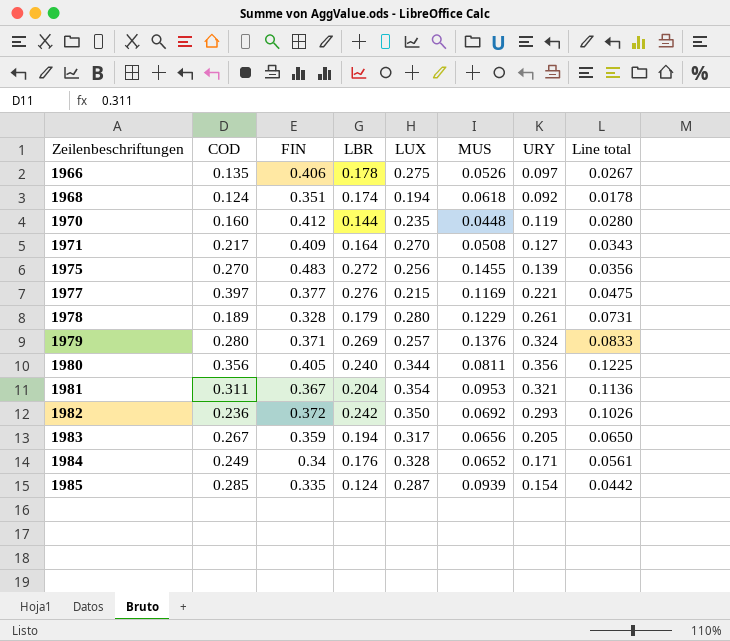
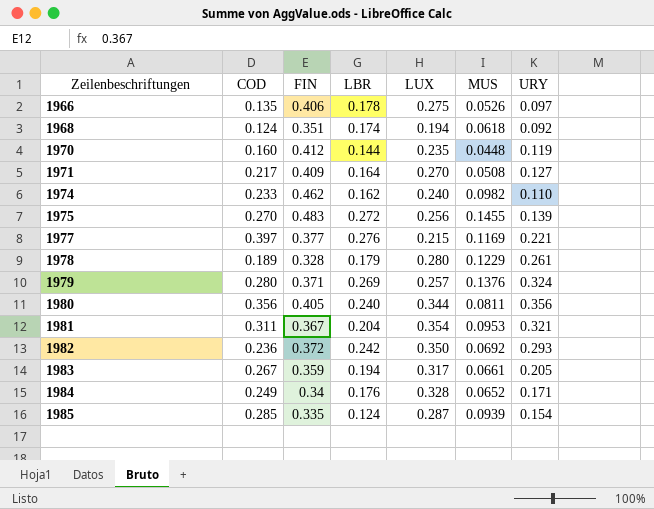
column Line total | formula: [LUX] * [URY] -> none
row 1974: none -> 0.233 | 0.462 | 0.162 | 0.240 | 0.0982 | 0.110
1983 | MUS: 0.0656 -> 0.0661

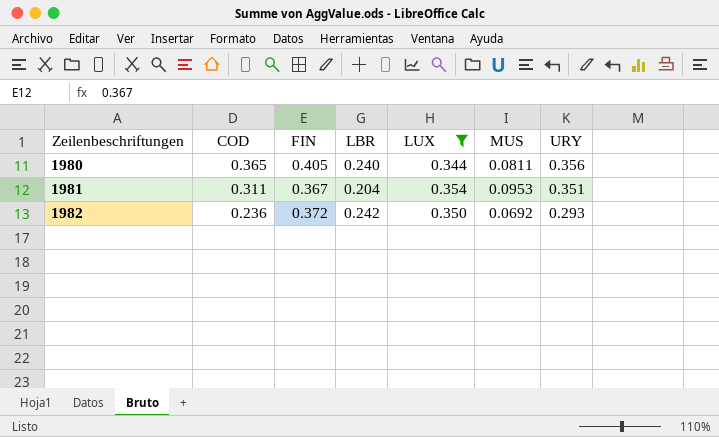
filter: none -> LUX >= 0.344
1980 | COD: 0.356 -> 0.365
1981 | URY: 0.321 -> 0.351

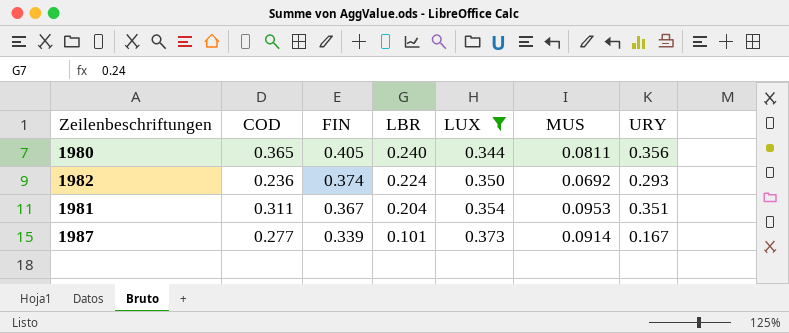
row order: Zeilenbeschriftungen ascending -> FIN descending
1982 | FIN: 0.372 -> 0.374
1982 | LBR: 0.242 -> 0.224
row 1987: none -> 0.277 | 0.339 | 0.101 | 0.373 | 0.0914 | 0.167

